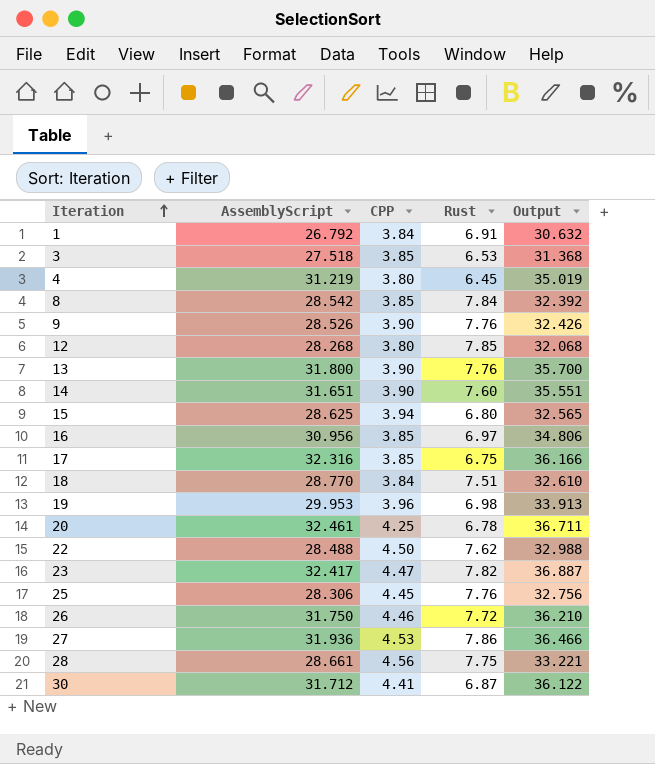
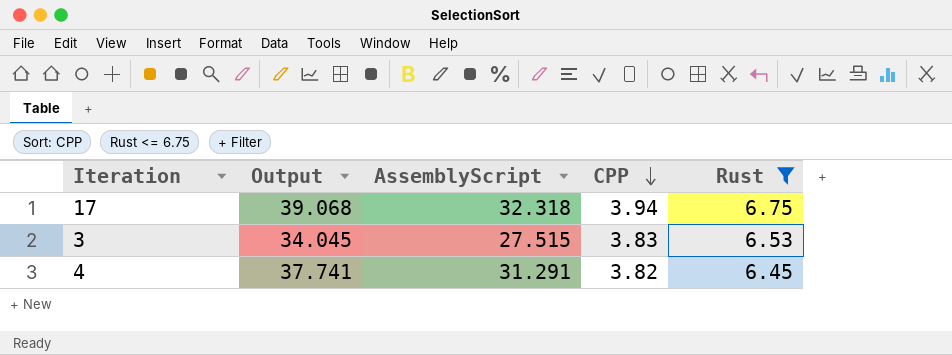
filter: none -> Rust <= 6.75
row order: Iteration ascending -> CPP descending
column Output | formula: [AssemblyScript] + [CPP] -> [AssemblyScript] + [Rust]
column Output | position: 5 -> 2
17 | AssemblyScript: 32.316 -> 32.318
17 | CPP: 3.85 -> 3.94
3 | AssemblyScript: 27.518 -> 27.515
3 | CPP: 3.85 -> 3.83
4 | AssemblyScript: 31.219 -> 31.291
4 | CPP: 3.80 -> 3.82

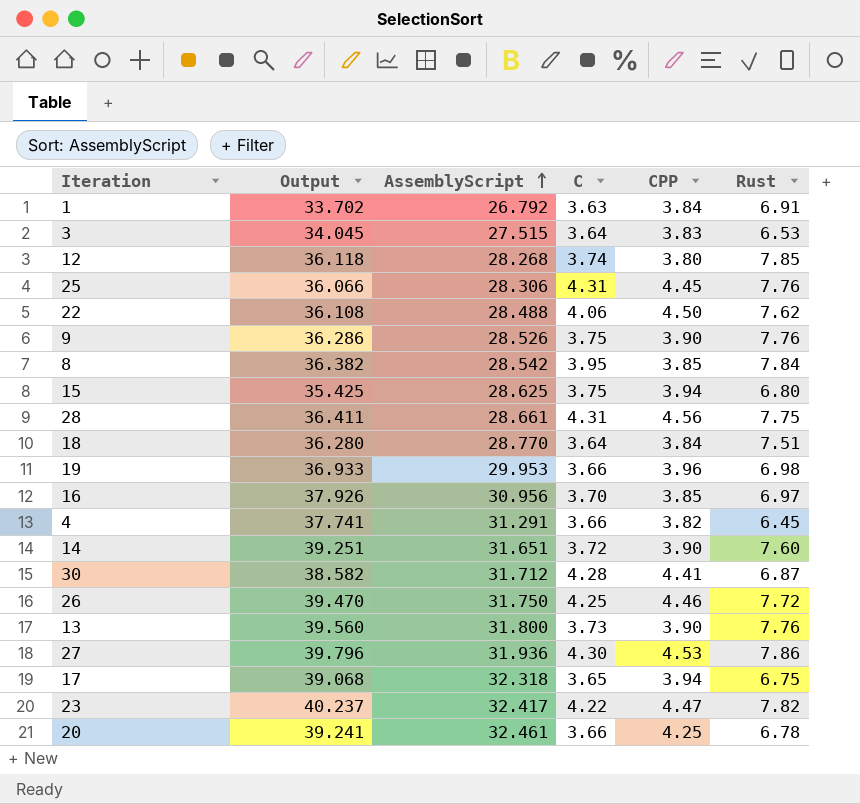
filter: Rust <= 6.75 -> none
row order: CPP descending -> AssemblyScript ascending
column C | position: none -> 4

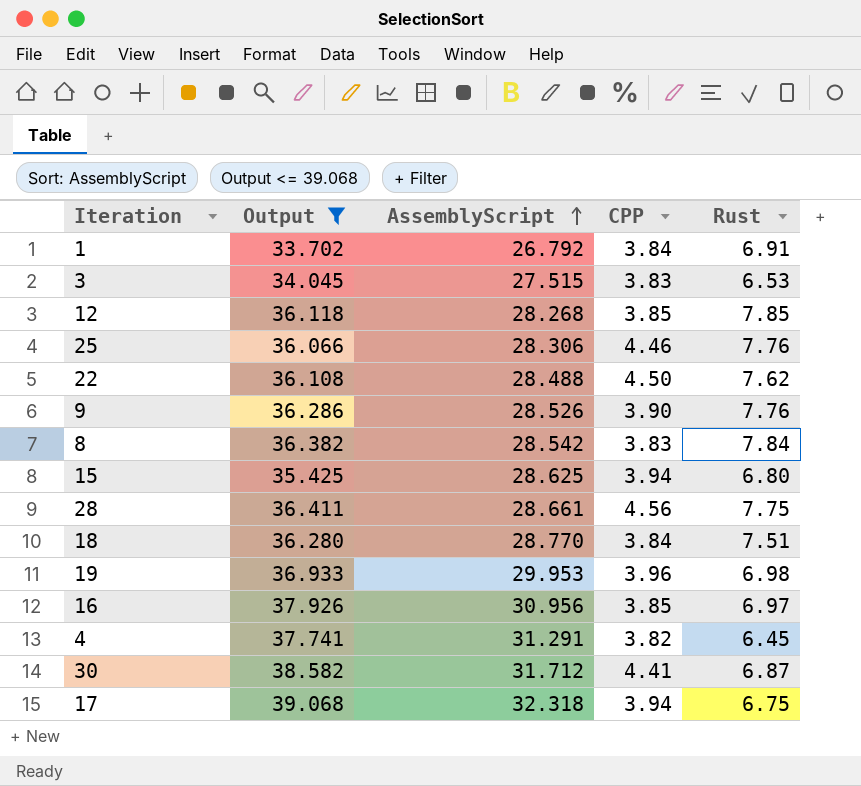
filter: none -> Output <= 39.068
column C | position: 4 -> none
12 | CPP: 3.80 -> 3.85
25 | CPP: 4.45 -> 4.46
8 | CPP: 3.85 -> 3.83

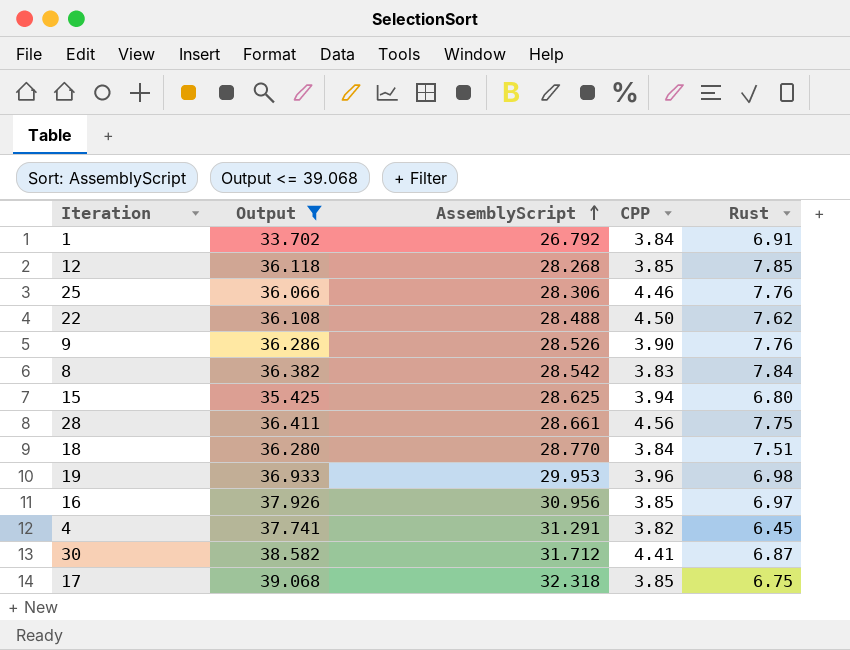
row 3: 34.045 | 27.515 | 3.83 | 6.53 -> none
17 | CPP: 3.94 -> 3.85

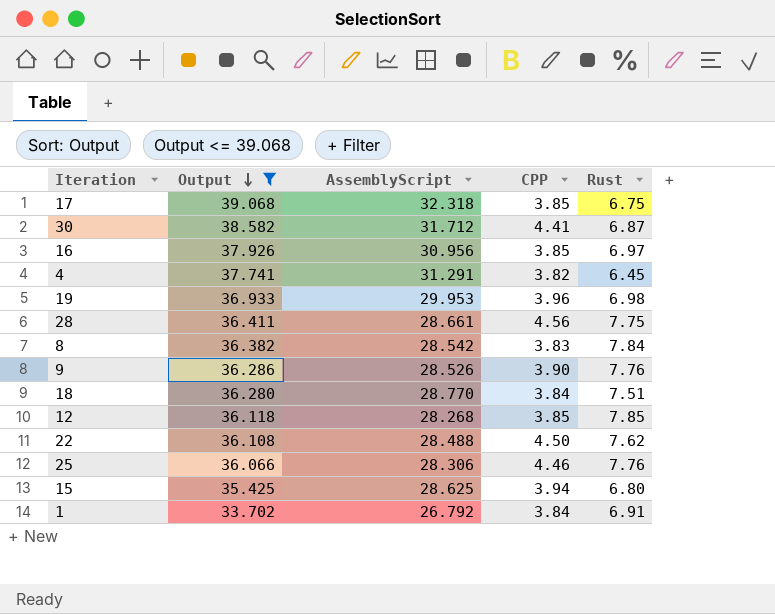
row order: AssemblyScript ascending -> Output descending

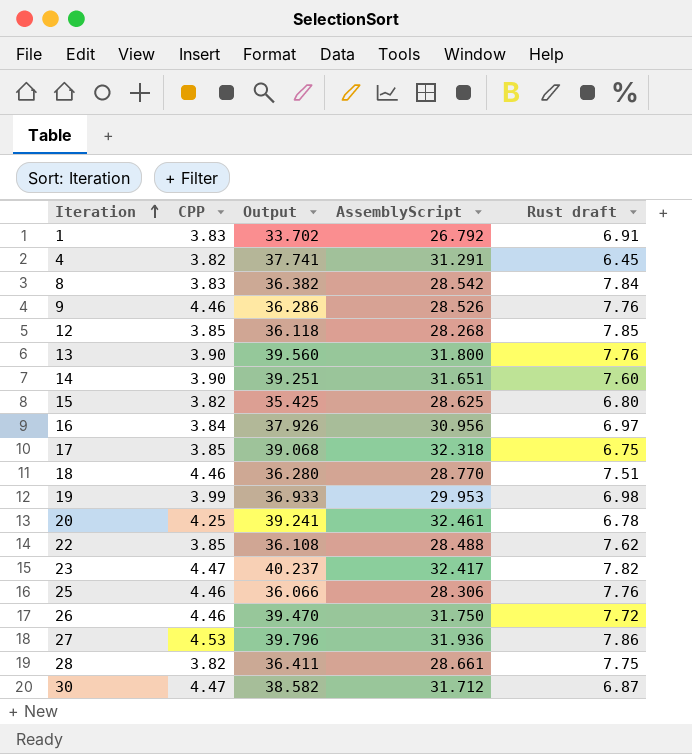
filter: Output <= 39.068 -> none
row order: Output descending -> Iteration ascending
column CPP | position: 4 -> 2
column name: Rust -> Rust draft
1 | CPP: 3.84 -> 3.83
9 | CPP: 3.90 -> 4.46
15 | CPP: 3.94 -> 3.82
16 | CPP: 3.85 -> 3.84
18 | CPP: 3.84 -> 4.46
19 | CPP: 3.96 -> 3.99
22 | CPP: 4.50 -> 3.85
28 | CPP: 4.56 -> 3.82
30 | CPP: 4.41 -> 4.47

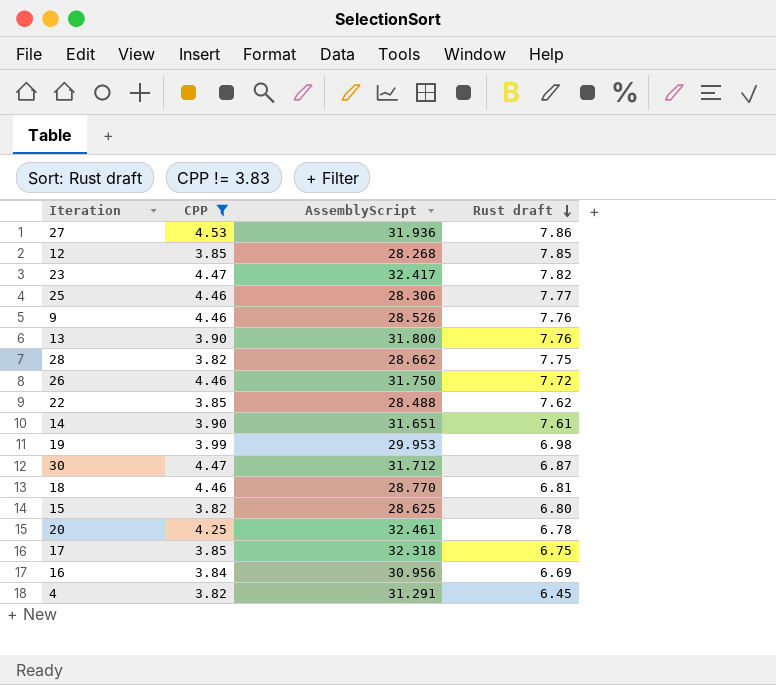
filter: none -> CPP != 3.83
row order: Iteration ascending -> Rust draft descending
column Output | formula: [AssemblyScript] + [Rust draft] -> none
25 | Rust draft: 7.76 -> 7.77
28 | AssemblyScript: 28.661 -> 28.662
14 | Rust draft: 7.60 -> 7.61
18 | Rust draft: 7.51 -> 6.81
16 | Rust draft: 6.97 -> 6.69

